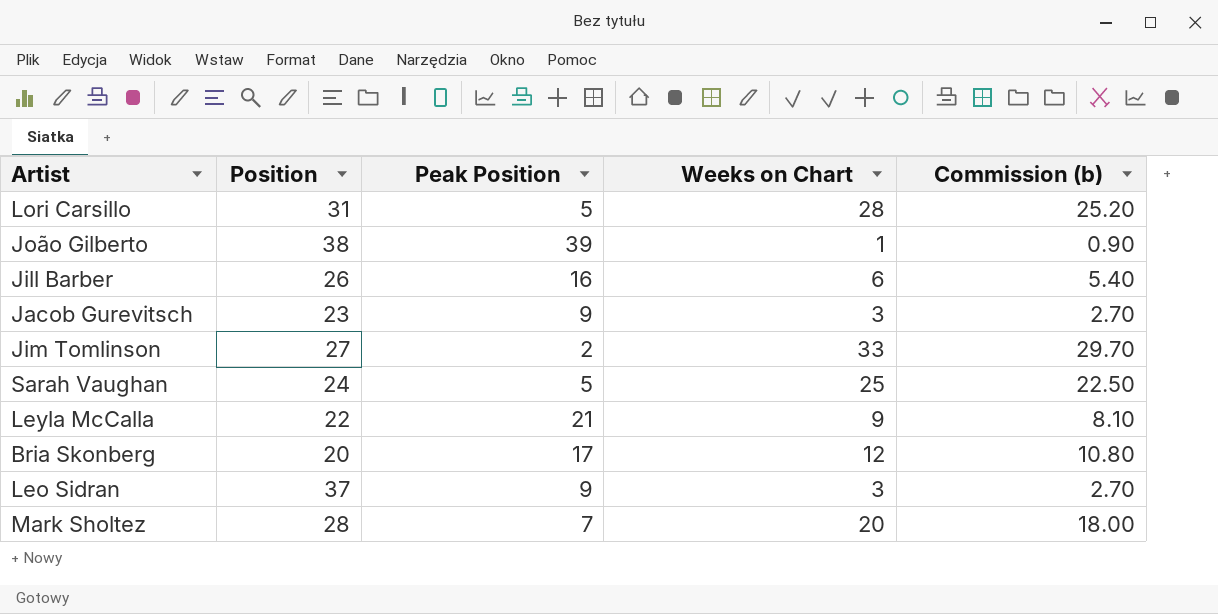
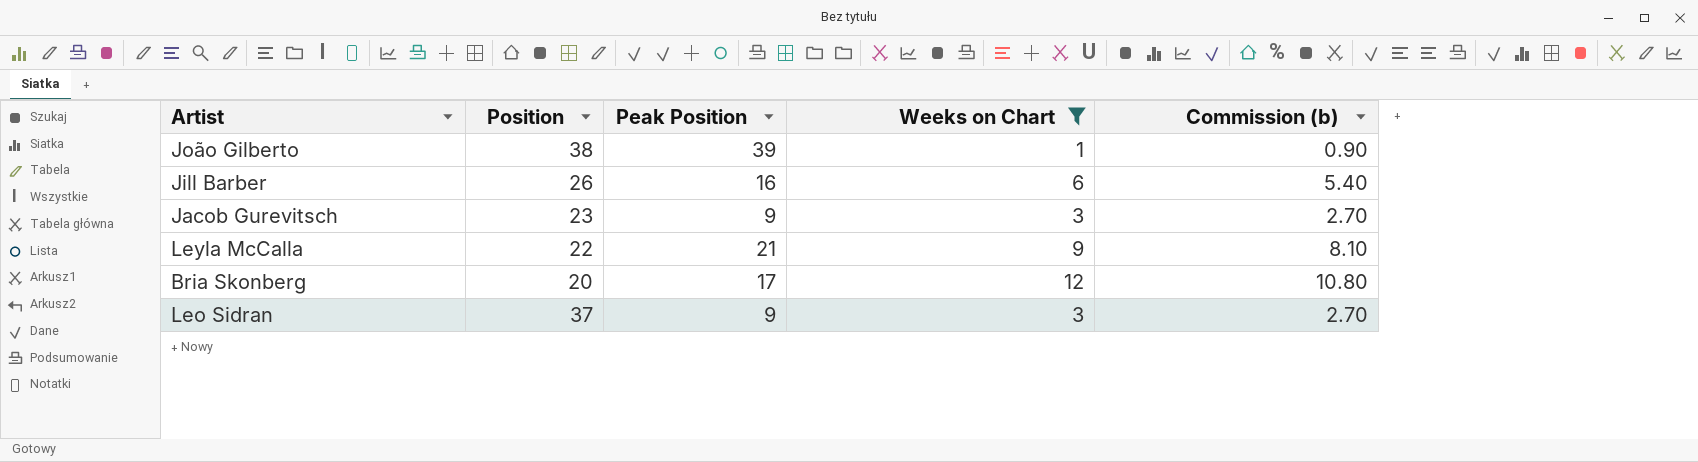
filter: none -> Weeks on Chart <= 12

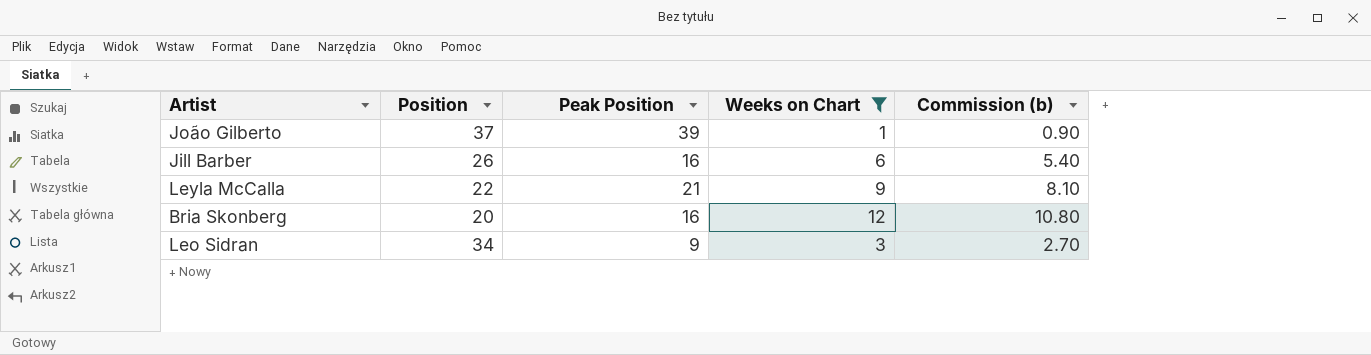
row Jacob Gurevitsch: 23 | 9 | 3 | 2.70 -> none
João Gilberto | Position: 38 -> 37
Bria Skonberg | Peak Position: 17 -> 16
Leo Sidran | Position: 37 -> 34

